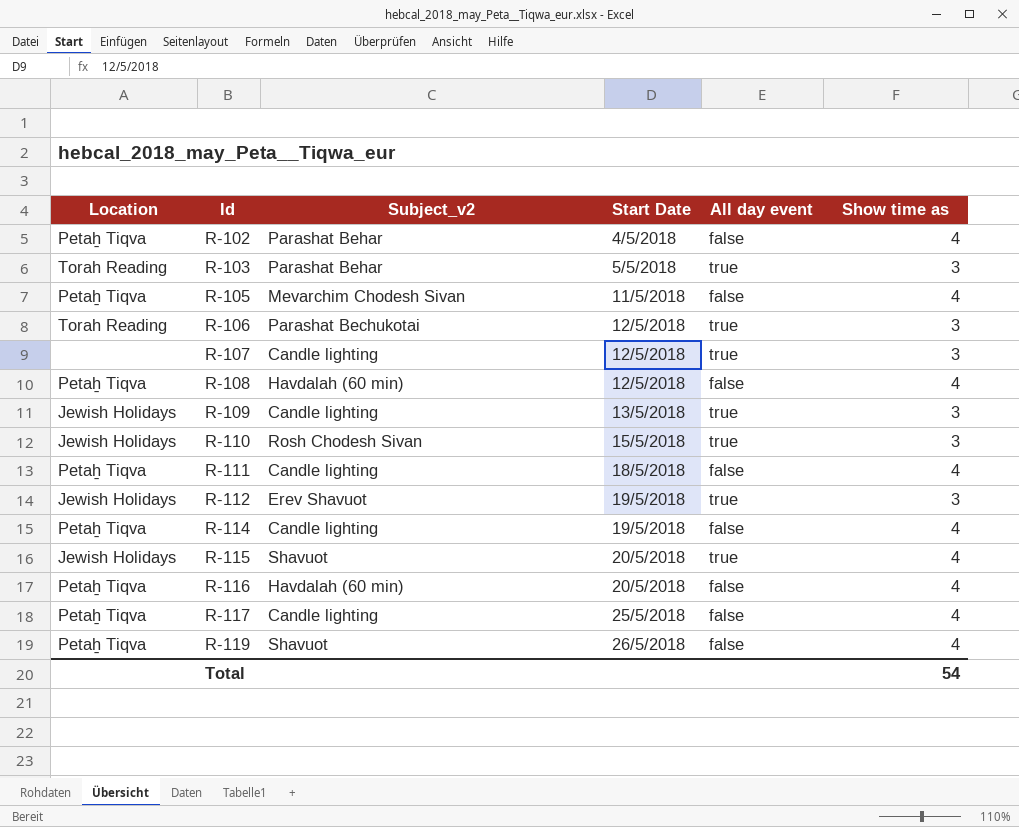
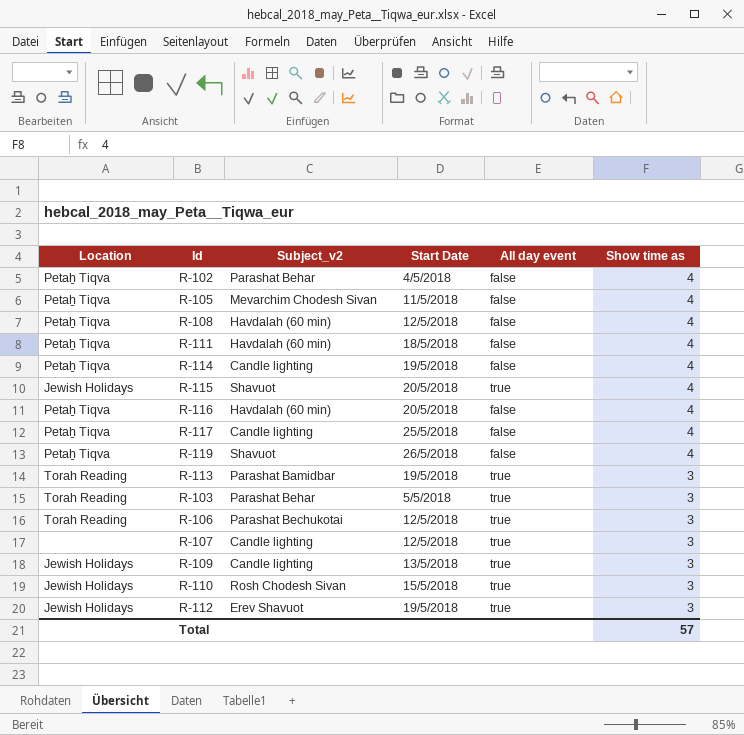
row order: Id ascending -> Show time as descending
R-111 | Subject_v2: Candle lighting -> Havdalah (60 min)
row R-113: none -> Torah Reading | Parashat Bamidbar | 19/5/2018 | true | 3
Total | Show time as: 54 -> 57

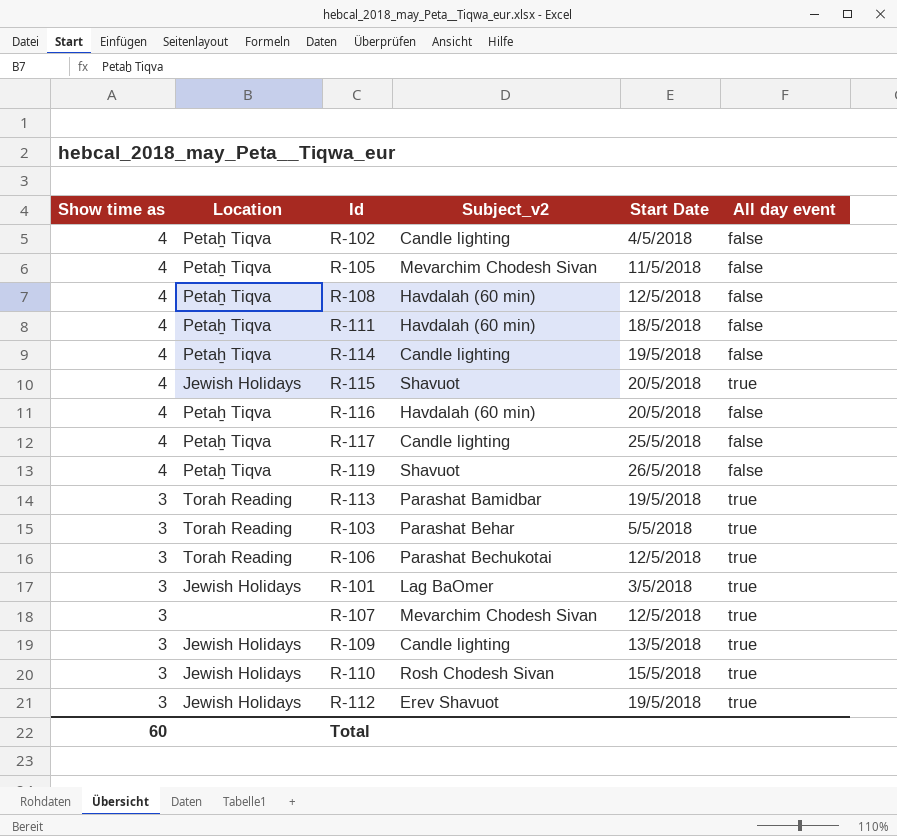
column Show time as | position: 6 -> 1
R-102 | Subject_v2: Parashat Behar -> Candle lighting
row R-101: none -> 3 | Jewish Holidays | Lag BaOmer | 3/5/2018 | true
R-107 | Subject_v2: Candle lighting -> Mevarchim Chodesh Sivan
Total | Show time as: 57 -> 60

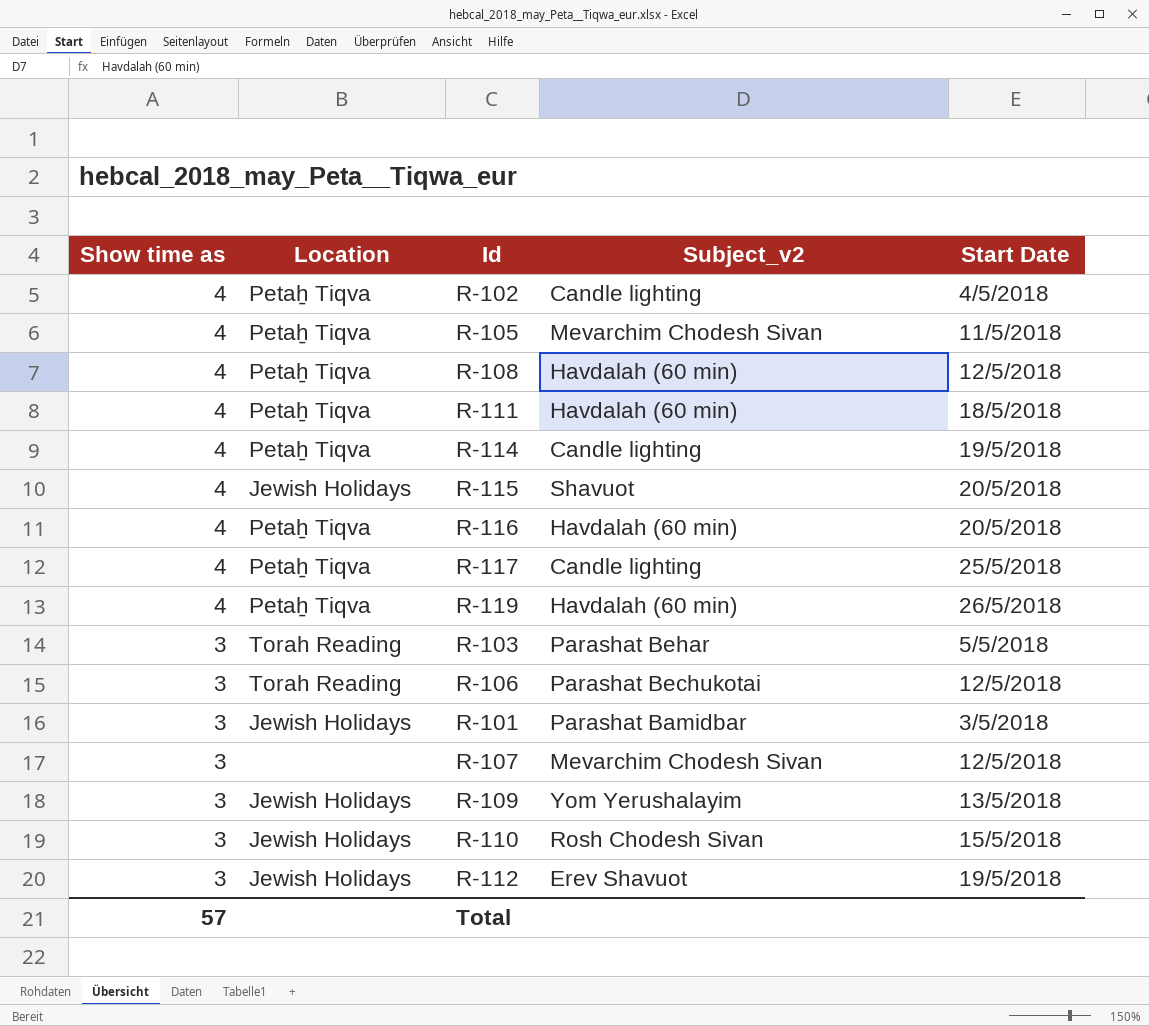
column All day event | position: 6 -> none
row R-113: 3 | Torah Reading | Parashat Bamidbar | 19/5/2018 | true -> none
R-119 | Subject_v2: Shavuot -> Havdalah (60 min)
R-101 | Subject_v2: Lag BaOmer -> Parashat Bamidbar
R-109 | Subject_v2: Candle lighting -> Yom Yerushalayim
Total | Show time as: 60 -> 57

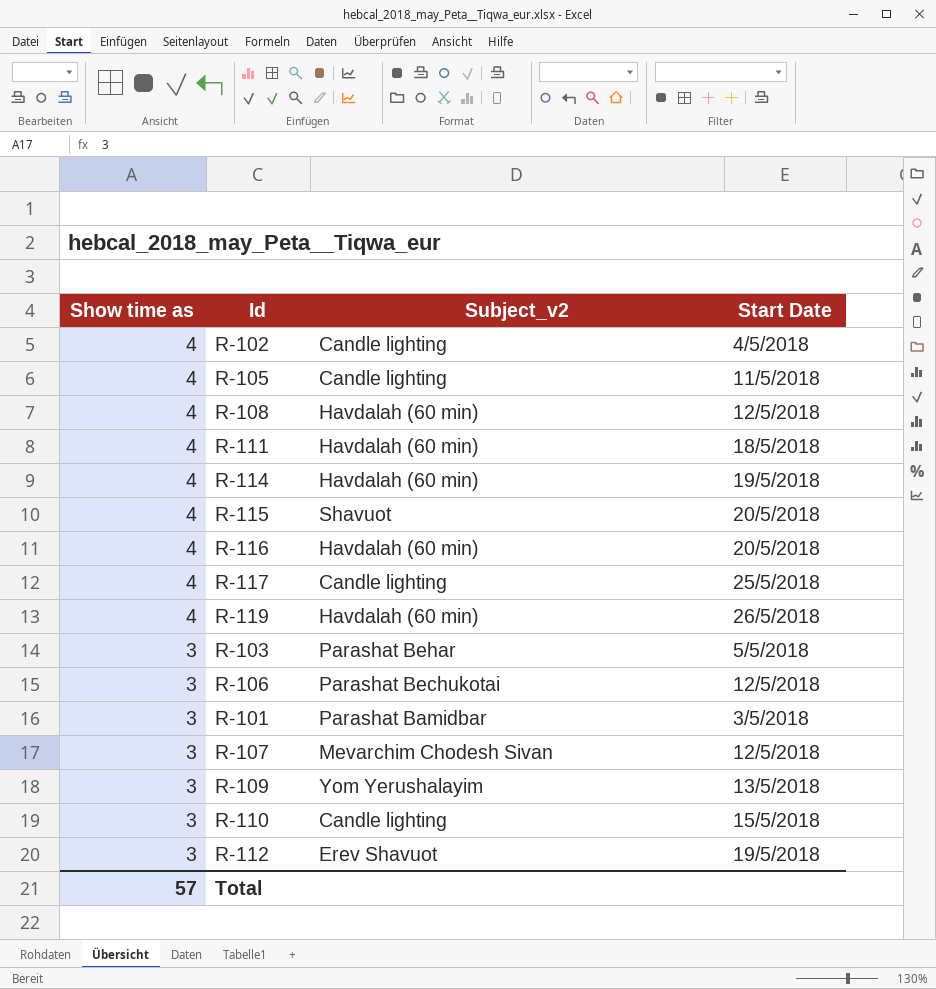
column Location | position: 2 -> none
R-105 | Subject_v2: Mevarchim Chodesh Sivan -> Candle lighting
R-114 | Subject_v2: Candle lighting -> Havdalah (60 min)
R-110 | Subject_v2: Rosh Chodesh Sivan -> Candle lighting

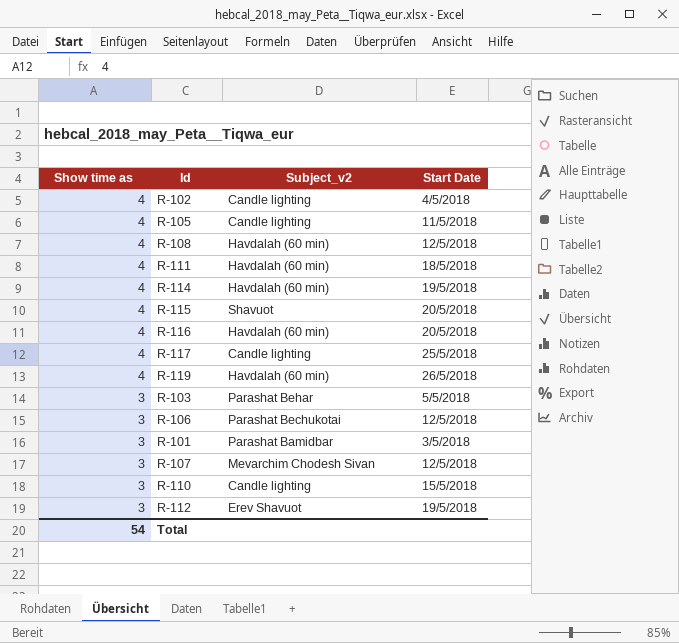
row R-109: 3 | Yom Yerushalayim | 13/5/2018 -> none
Total | Show time as: 57 -> 54

